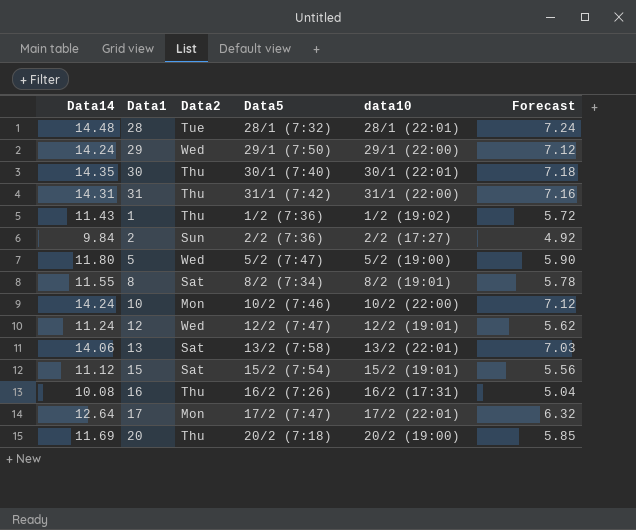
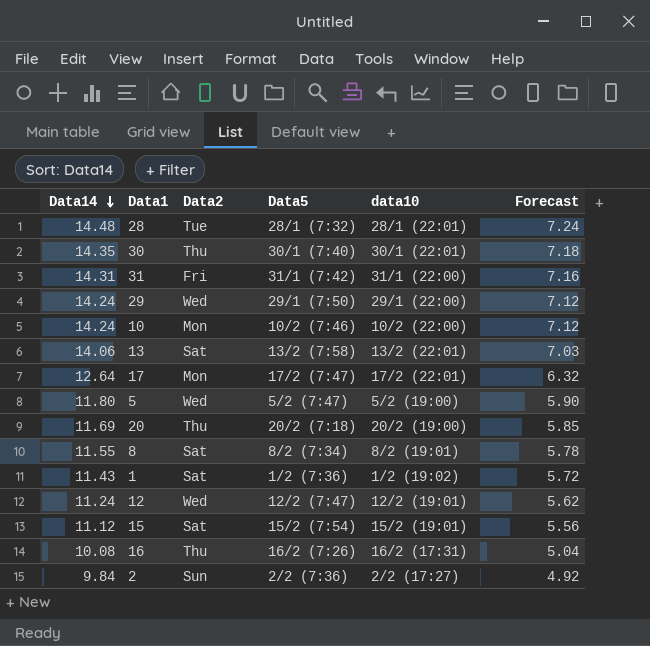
row order: none -> Data14 descending
31 | Data2: Thu -> Fri
1 | Data2: Thu -> Sat

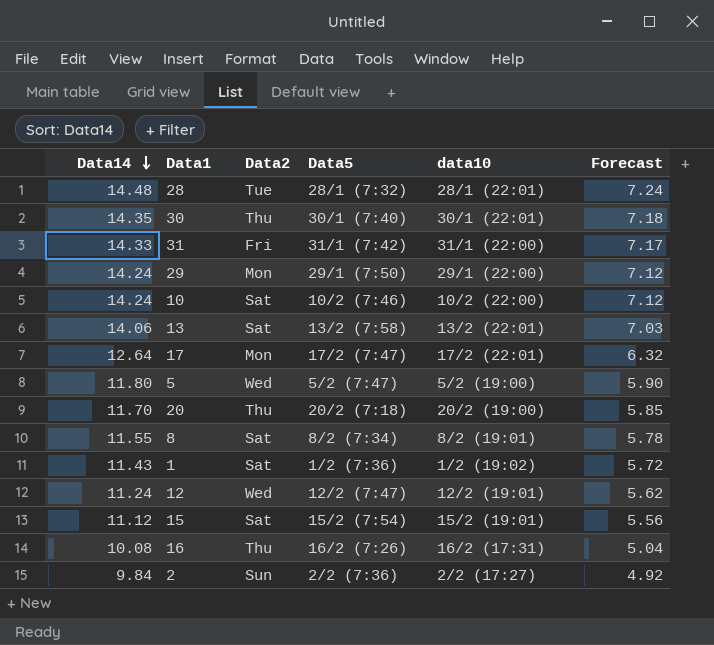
31 | Data14: 14.31 -> 14.33
31 | Forecast: 7.16 -> 7.17
29 | Data2: Wed -> Mon
10 | Data2: Mon -> Sat
20 | Data14: 11.69 -> 11.70

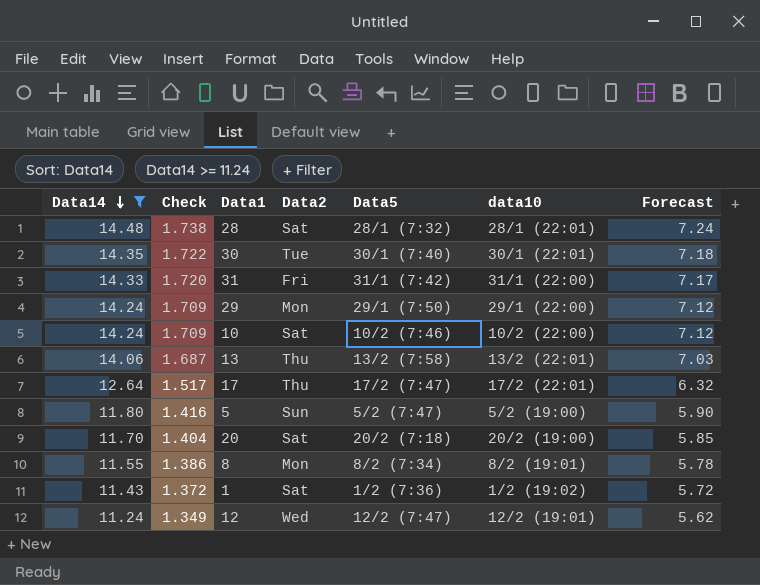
filter: none -> Data14 >= 11.24
column Check | formula: none -> [Data14] * 0.12
28 | Data2: Tue -> Sat
30 | Data2: Thu -> Tue
13 | Data2: Sat -> Thu
17 | Data2: Mon -> Thu
5 | Data2: Wed -> Sun
20 | Data2: Thu -> Sat
8 | Data2: Sat -> Mon

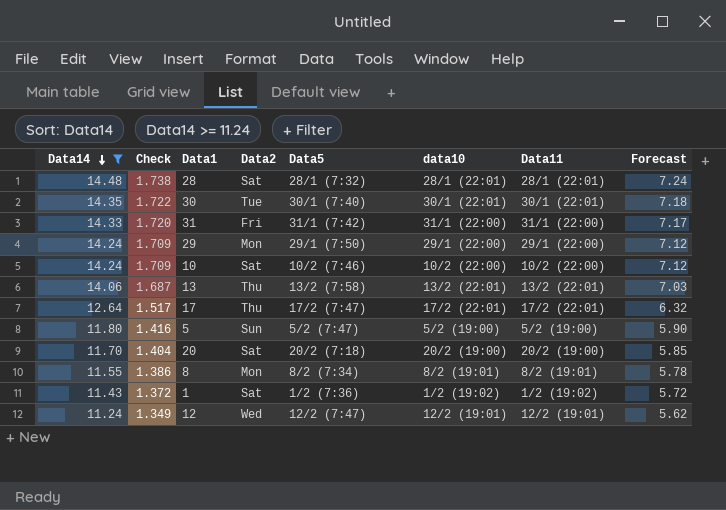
column Data11 | position: none -> 7

